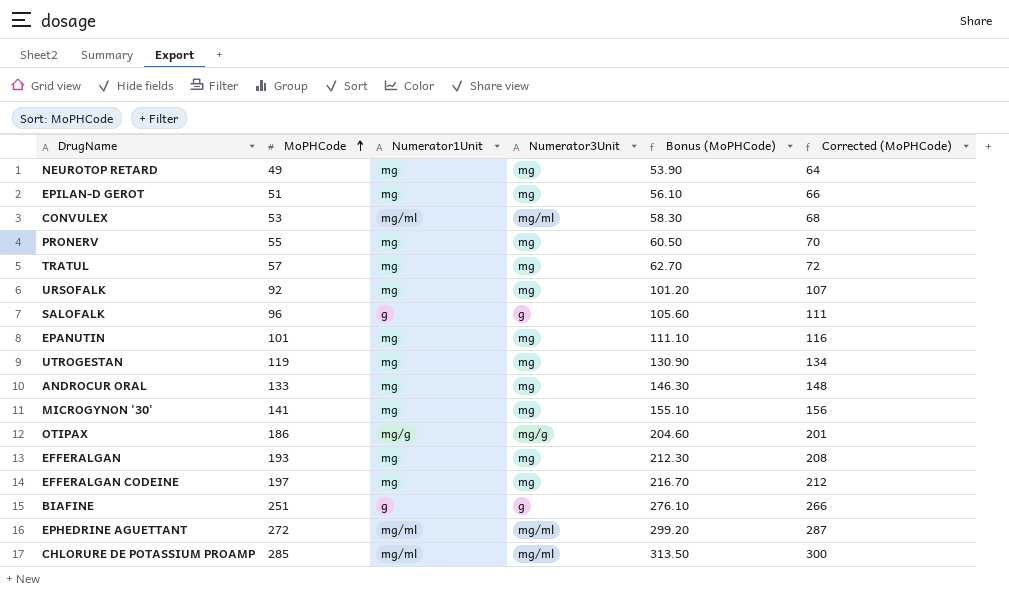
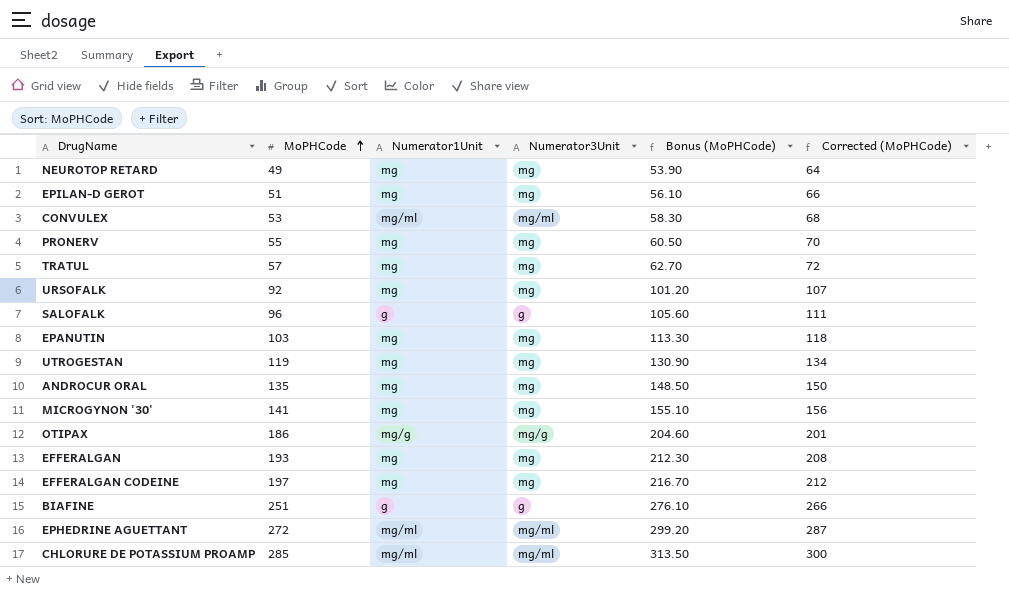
EPANUTIN | MoPHCode: 101 -> 103
EPANUTIN | Bonus (MoPHCode): 111.10 -> 113.30
EPANUTIN | Corrected (MoPHCode): 116 -> 118
ANDROCUR ORAL | MoPHCode: 133 -> 135
ANDROCUR ORAL | Bonus (MoPHCode): 146.30 -> 148.50
ANDROCUR ORAL | Corrected (MoPHCode): 148 -> 150

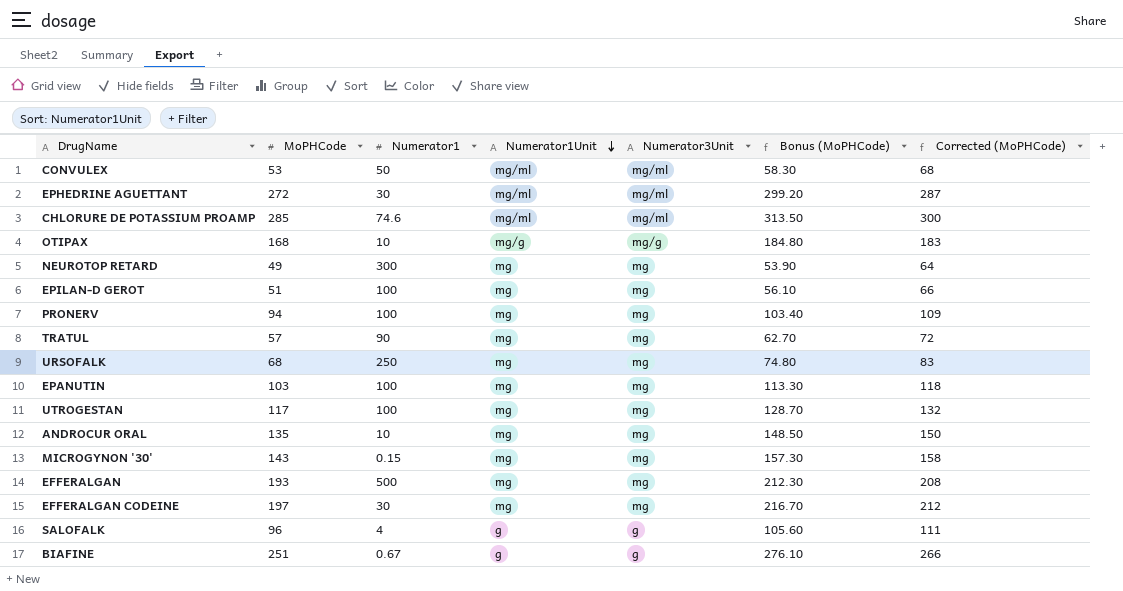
row order: MoPHCode ascending -> Numerator1Unit descending
column Numerator1 | position: none -> 3
OTIPAX | MoPHCode: 186 -> 168
OTIPAX | Bonus (MoPHCode): 204.60 -> 184.80
OTIPAX | Corrected (MoPHCode): 201 -> 183
PRONERV | MoPHCode: 55 -> 94
PRONERV | Bonus (MoPHCode): 60.50 -> 103.40
PRONERV | Corrected (MoPHCode): 70 -> 109
URSOFALK | MoPHCode: 92 -> 68
URSOFALK | Bonus (MoPHCode): 101.20 -> 74.80
URSOFALK | Corrected (MoPHCode): 107 -> 83
UTROGESTAN | MoPHCode: 119 -> 117
UTROGESTAN | Bonus (MoPHCode): 130.90 -> 128.70
UTROGESTAN | Corrected (MoPHCode): 134 -> 132
MICROGYNON '30' | MoPHCode: 141 -> 143
MICROGYNON '30' | Bonus (MoPHCode): 155.10 -> 157.30
MICROGYNON '30' | Corrected (MoPHCode): 156 -> 158

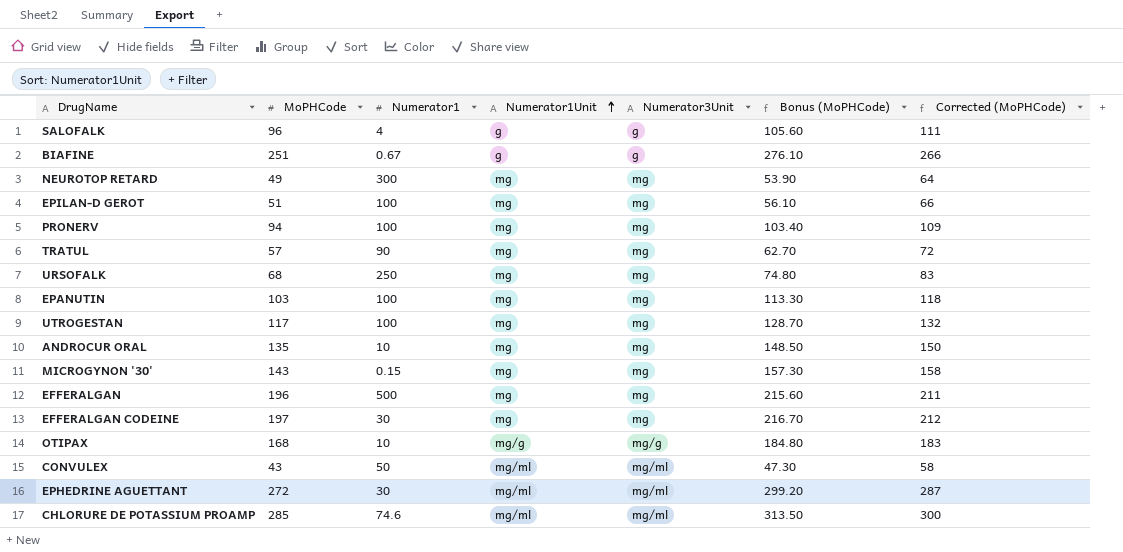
row order: Numerator1Unit descending -> Numerator1Unit ascending
EFFERALGAN | MoPHCode: 193 -> 196
EFFERALGAN | Bonus (MoPHCode): 212.30 -> 215.60
EFFERALGAN | Corrected (MoPHCode): 208 -> 211
CONVULEX | MoPHCode: 53 -> 43
CONVULEX | Bonus (MoPHCode): 58.30 -> 47.30
CONVULEX | Corrected (MoPHCode): 68 -> 58

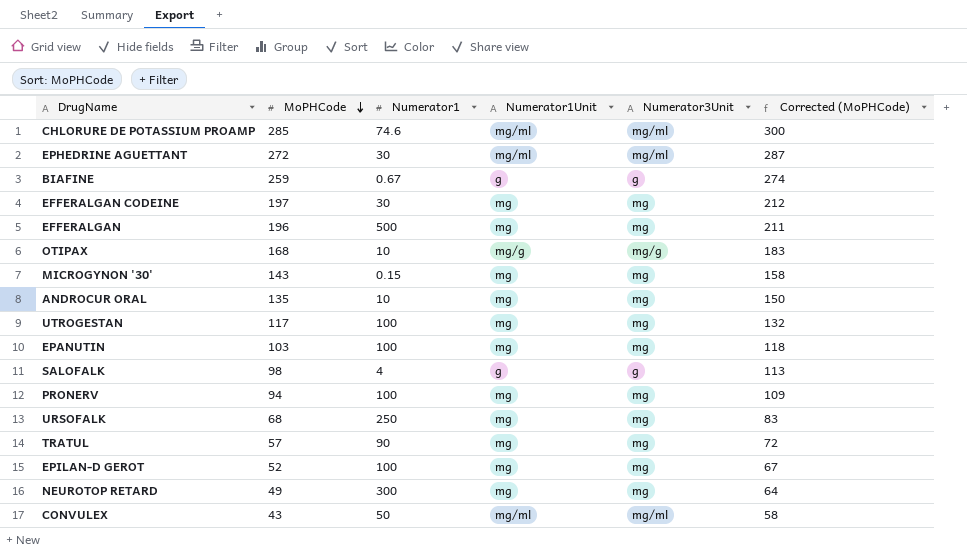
row order: Numerator1Unit ascending -> MoPHCode descending
column Bonus (MoPHCode) | formula: [MoPHCode] * 1.1 -> none
BIAFINE | MoPHCode: 251 -> 259
BIAFINE | Corrected (MoPHCode): 266 -> 274
SALOFALK | MoPHCode: 96 -> 98
SALOFALK | Corrected (MoPHCode): 111 -> 113
EPILAN-D GEROT | MoPHCode: 51 -> 52
EPILAN-D GEROT | Corrected (MoPHCode): 66 -> 67

